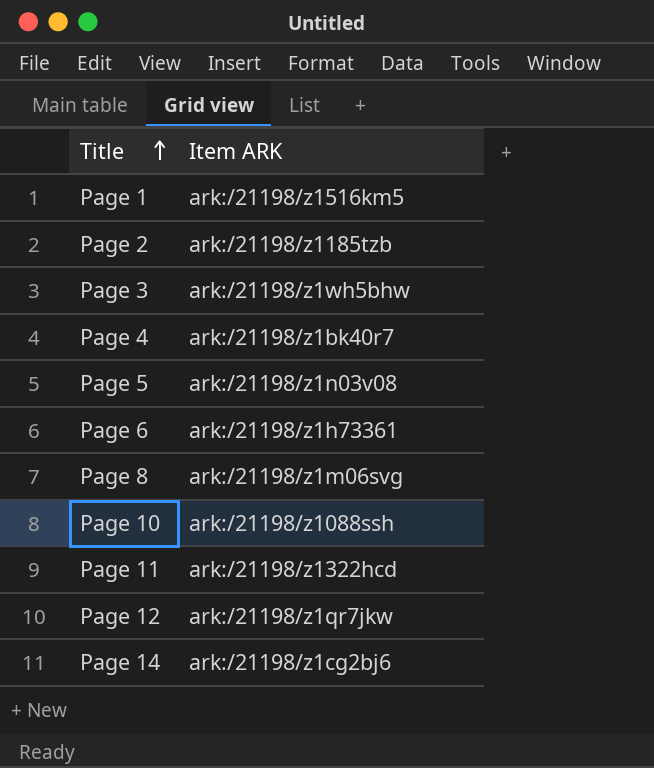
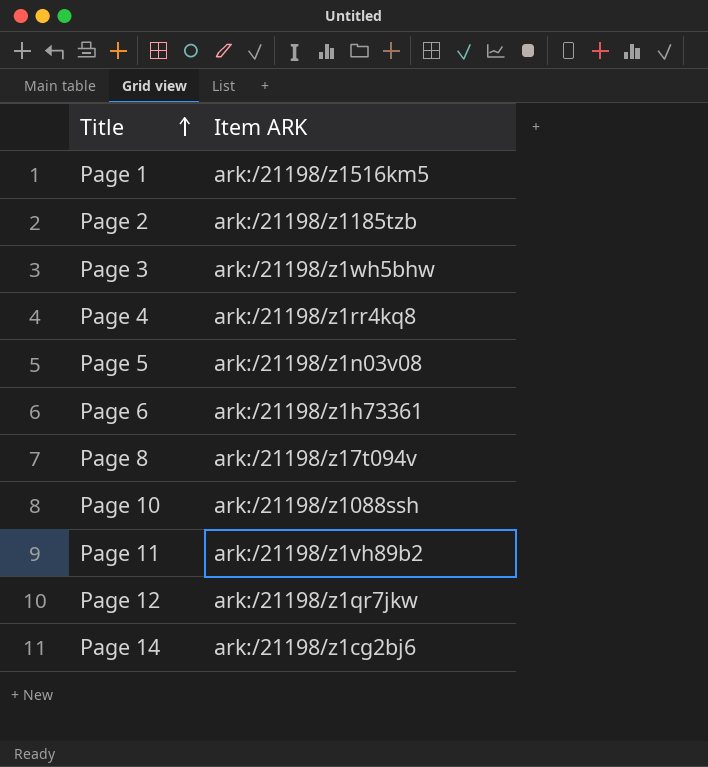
Page 4 | Item ARK: ark:/21198/z1bk40r7 -> ark:/21198/z1rr4kq8
Page 8 | Item ARK: ark:/21198/z1m06svg -> ark:/21198/z17t094v
Page 11 | Item ARK: ark:/21198/z1322hcd -> ark:/21198/z1vh89b2

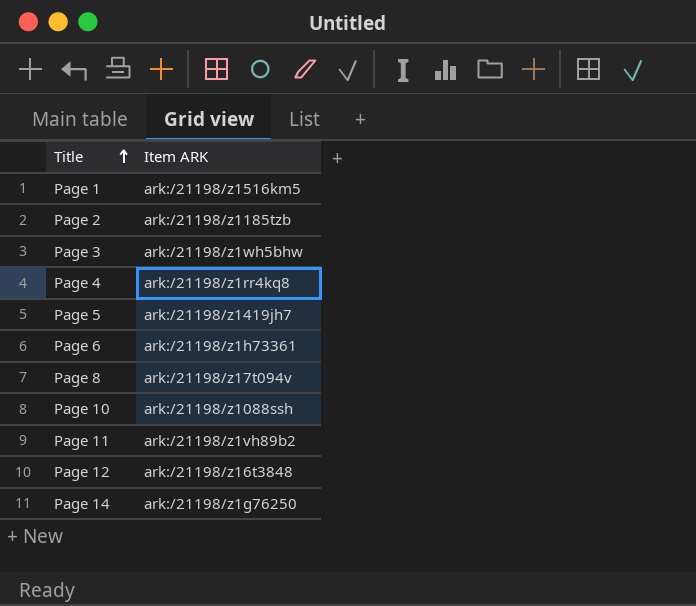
Page 5 | Item ARK: ark:/21198/z1n03v08 -> ark:/21198/z1419jh7
Page 12 | Item ARK: ark:/21198/z1qr7jkw -> ark:/21198/z16t3848
Page 14 | Item ARK: ark:/21198/z1cg2bj6 -> ark:/21198/z1g76250

